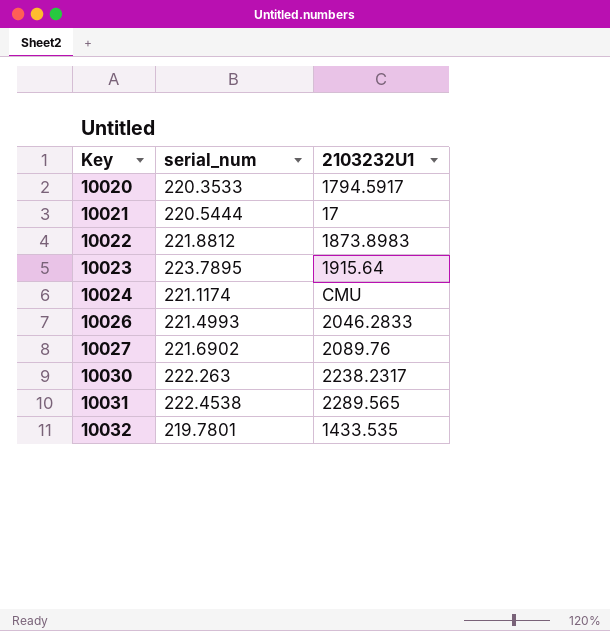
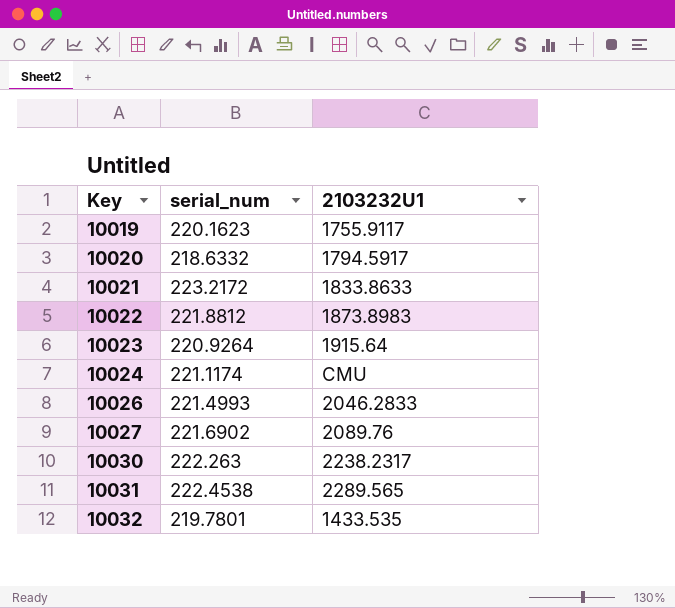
row 10019: none -> 220.1623 | 1755.9117
10020 | serial_num: 220.3533 -> 218.6332
10021 | serial_num: 220.5444 -> 223.2172
10021 | 2103232U1: 17 -> 1833.8633
10023 | serial_num: 223.7895 -> 220.9264

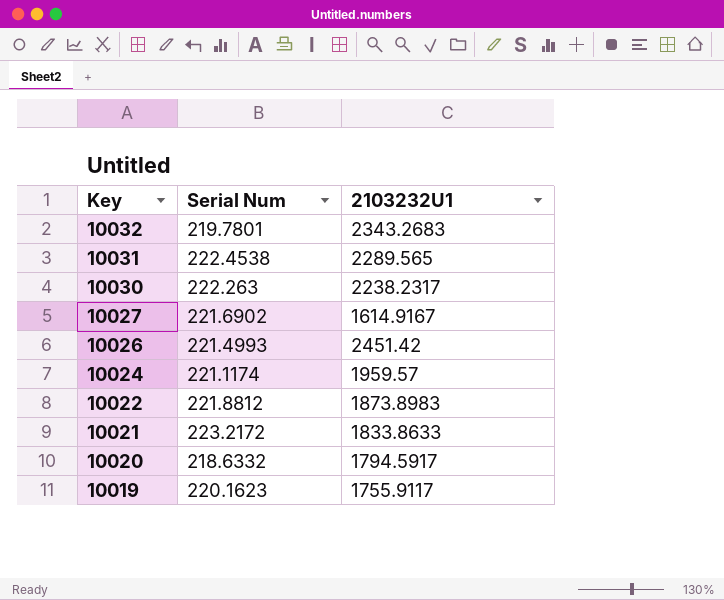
row order: Key ascending -> Key descending
column name: serial_num -> Serial Num
row 10023: 220.9264 | 1915.64 -> none
10032 | 2103232U1: 1433.535 -> 2343.2683
10027 | 2103232U1: 2089.76 -> 1614.9167
10026 | 2103232U1: 2046.2833 -> 2451.42
10024 | 2103232U1: CMU -> 1959.57

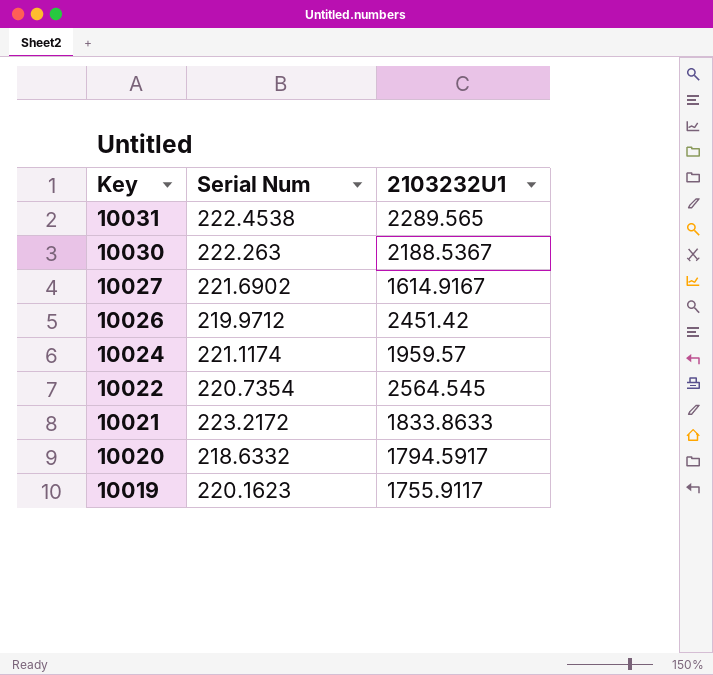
row 10032: 219.7801 | 2343.2683 -> none
10030 | 2103232U1: 2238.2317 -> 2188.5367
10026 | Serial Num: 221.4993 -> 219.9712
10022 | Serial Num: 221.8812 -> 220.7354
10022 | 2103232U1: 1873.8983 -> 2564.545

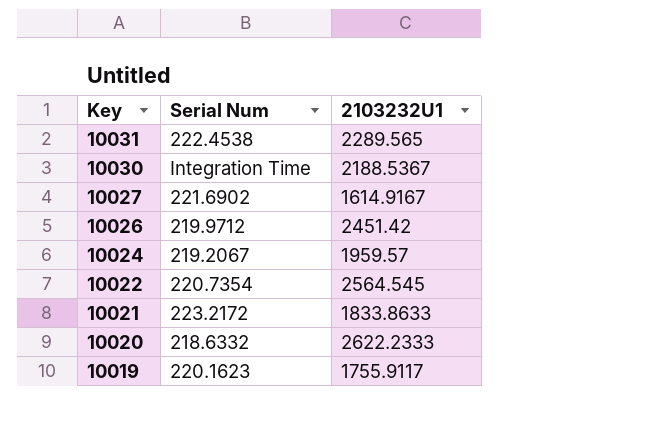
10030 | Serial Num: 222.263 -> Integration Time
10024 | Serial Num: 221.1174 -> 219.2067
10020 | 2103232U1: 1794.5917 -> 2622.2333

